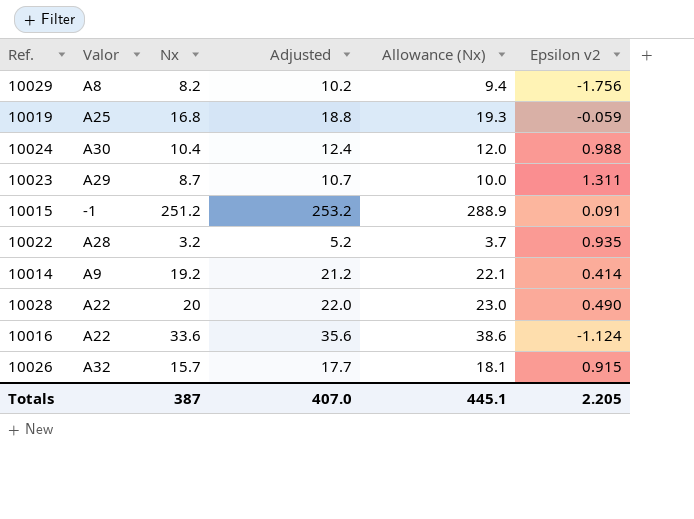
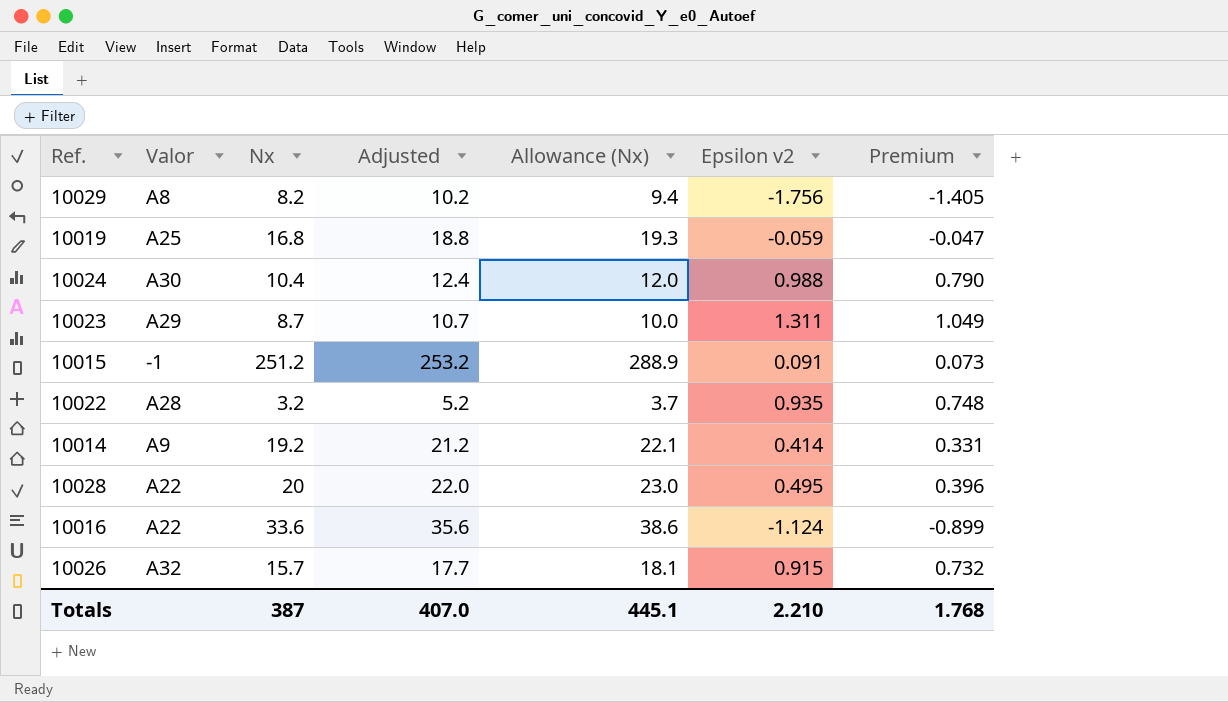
column Premium | formula: none -> [Epsilon v2] * 0.8
10028 | Epsilon v2: 0.490 -> 0.495
Totals | Epsilon v2: 2.205 -> 2.210

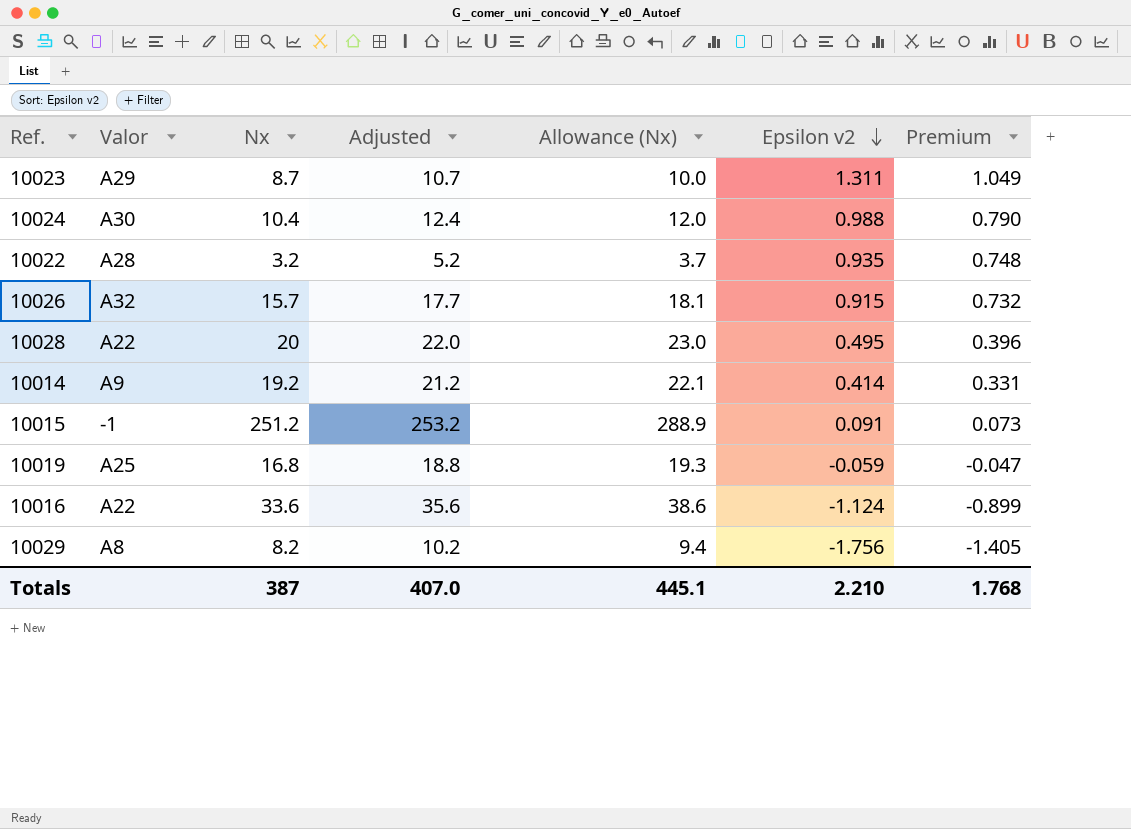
row order: none -> Epsilon v2 descending

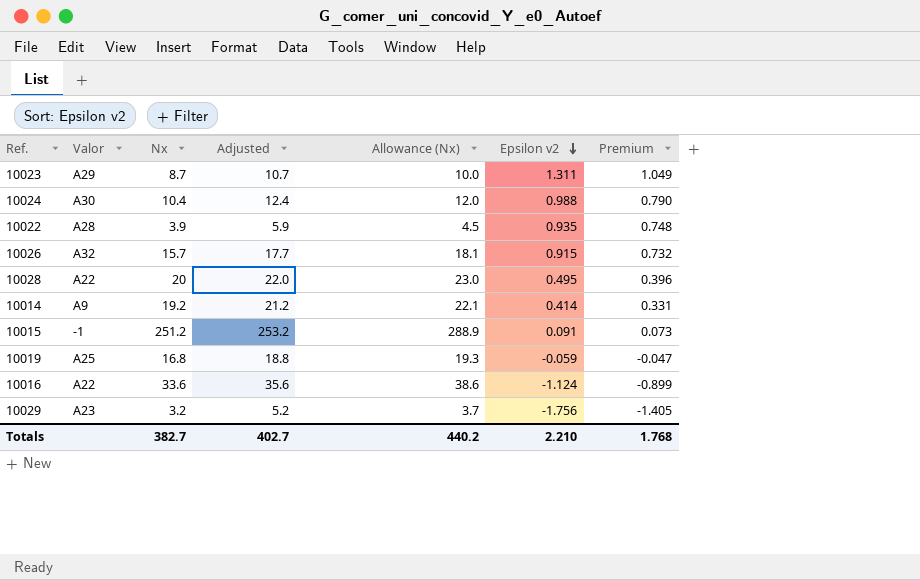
10022 | Nx: 3.2 -> 3.9
10022 | Adjusted: 5.2 -> 5.9
10022 | Allowance (Nx): 3.7 -> 4.5
10029 | Valor: A8 -> A23
10029 | Nx: 8.2 -> 3.2
10029 | Adjusted: 10.2 -> 5.2
10029 | Allowance (Nx): 9.4 -> 3.7
Totals | Nx: 387 -> 382.7
Totals | Adjusted: 407.0 -> 402.7
Totals | Allowance (Nx): 445.1 -> 440.2

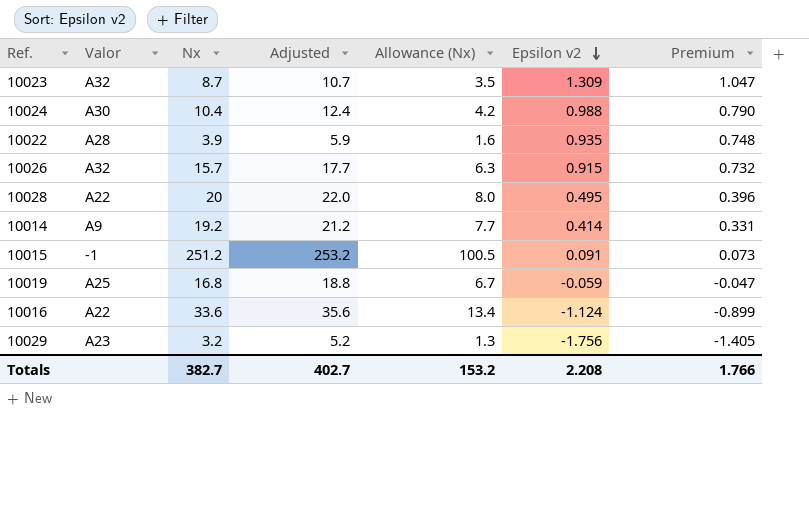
column Allowance (Nx) | formula: [Nx] * 1.15 -> [Nx] * 0.4
10023 | Valor: A29 -> A32
10023 | Epsilon v2: 1.311 -> 1.309
10023 | Premium: 1.049 -> 1.047
Totals | Allowance (Nx): 440.2 -> 153.2
Totals | Epsilon v2: 2.210 -> 2.208
Totals | Premium: 1.768 -> 1.766

